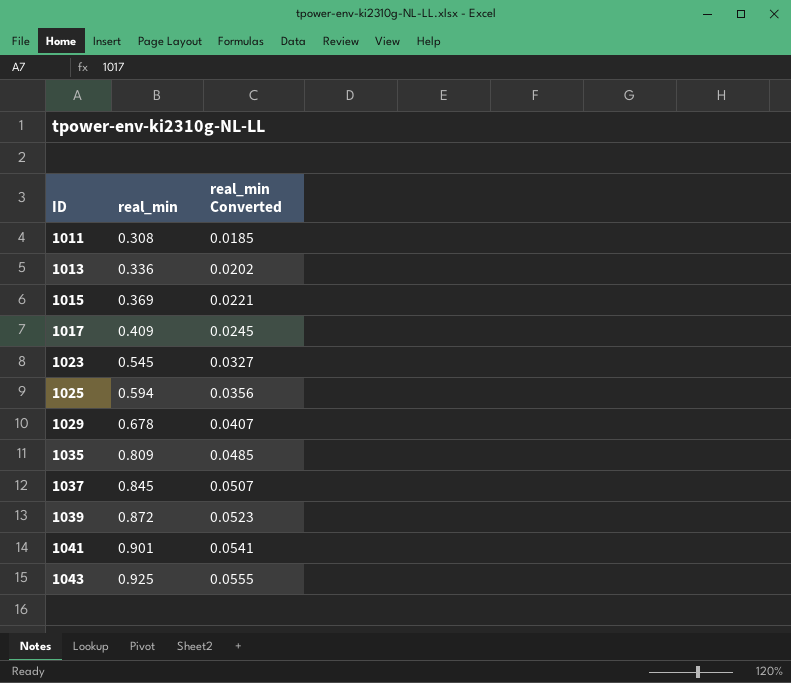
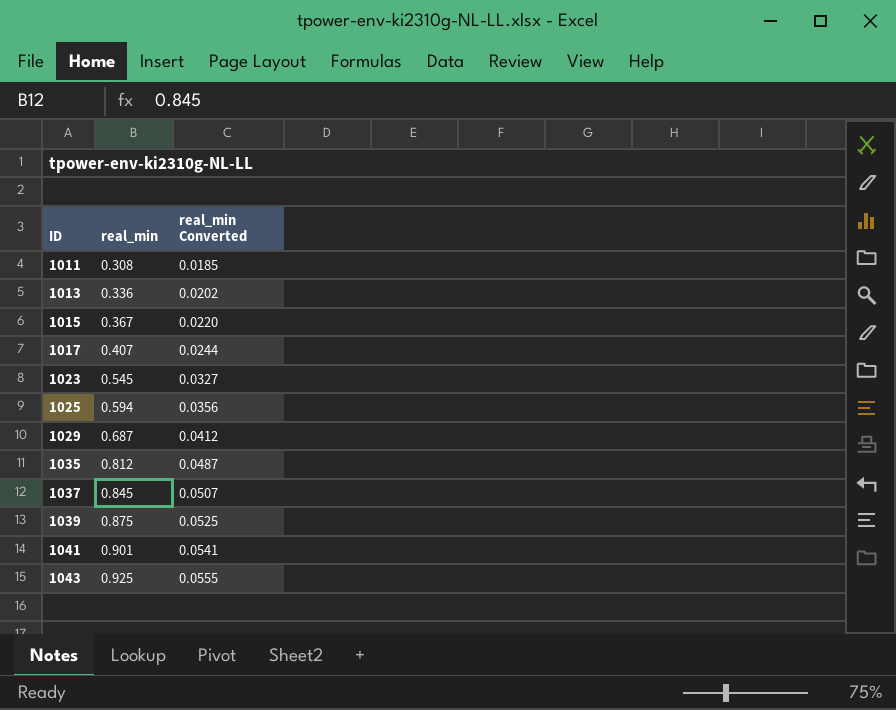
1015 | real_min: 0.369 -> 0.367
1015 | real_min Converted: 0.0221 -> 0.0220
1017 | real_min: 0.409 -> 0.407
1017 | real_min Converted: 0.0245 -> 0.0244
1029 | real_min: 0.678 -> 0.687
1029 | real_min Converted: 0.0407 -> 0.0412
1035 | real_min: 0.809 -> 0.812
1035 | real_min Converted: 0.0485 -> 0.0487
1039 | real_min: 0.872 -> 0.875
1039 | real_min Converted: 0.0523 -> 0.0525

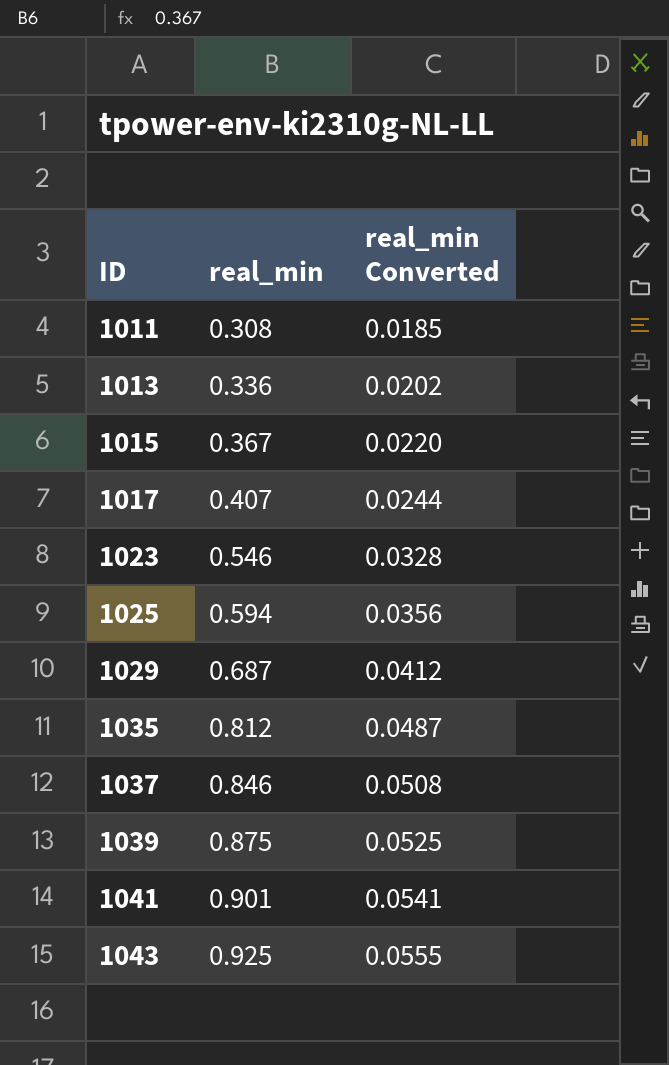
1023 | real_min: 0.545 -> 0.546
1023 | real_min Converted: 0.0327 -> 0.0328
1037 | real_min: 0.845 -> 0.846
1037 | real_min Converted: 0.0507 -> 0.0508

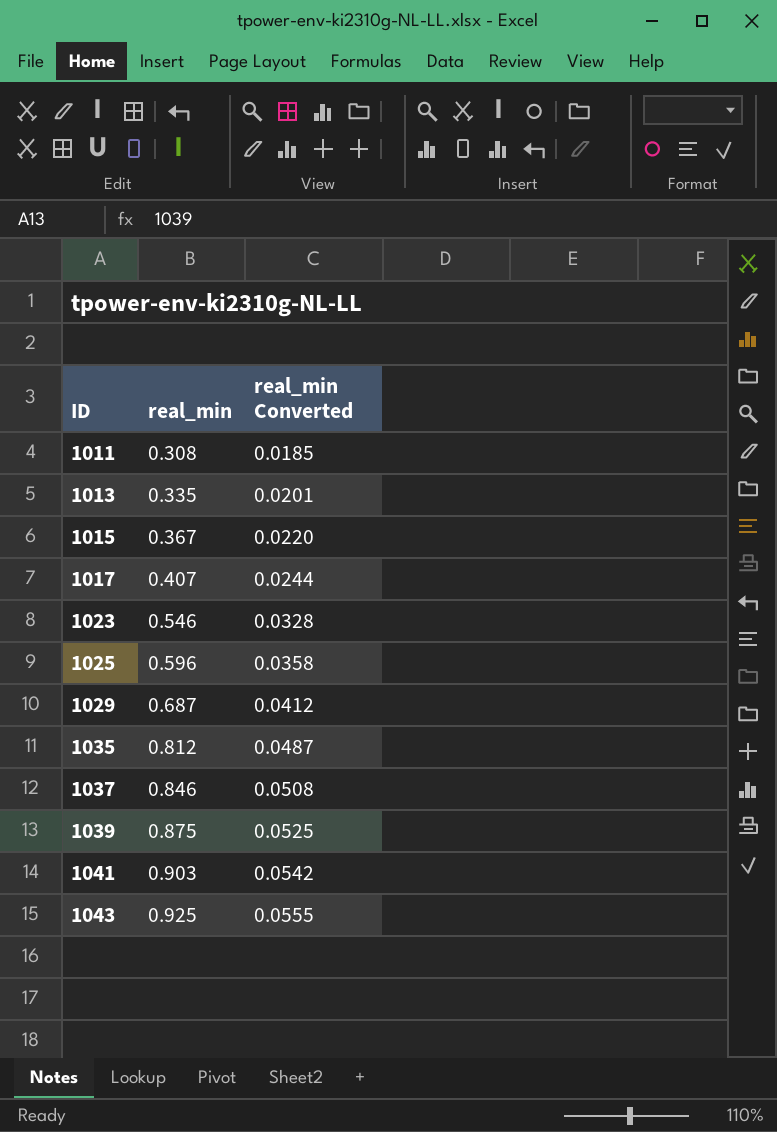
1013 | real_min: 0.336 -> 0.335
1013 | real_min Converted: 0.0202 -> 0.0201
1025 | real_min: 0.594 -> 0.596
1025 | real_min Converted: 0.0356 -> 0.0358
1041 | real_min: 0.901 -> 0.903
1041 | real_min Converted: 0.0541 -> 0.0542

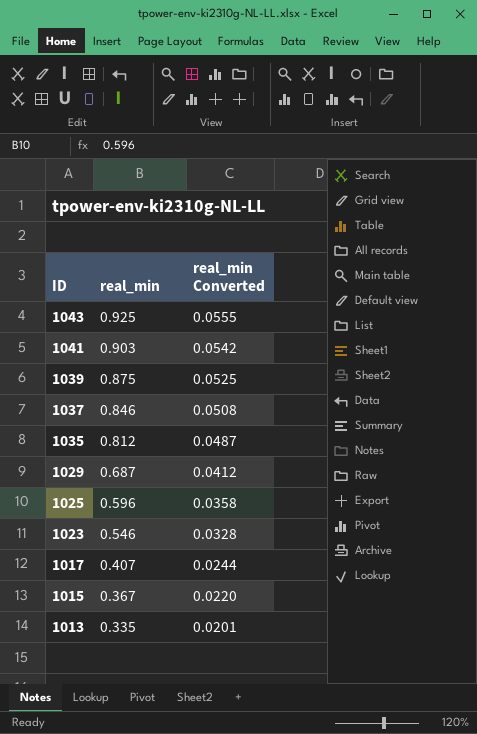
row order: ID ascending -> ID descending
row 1011: 0.308 | 0.0185 -> none

